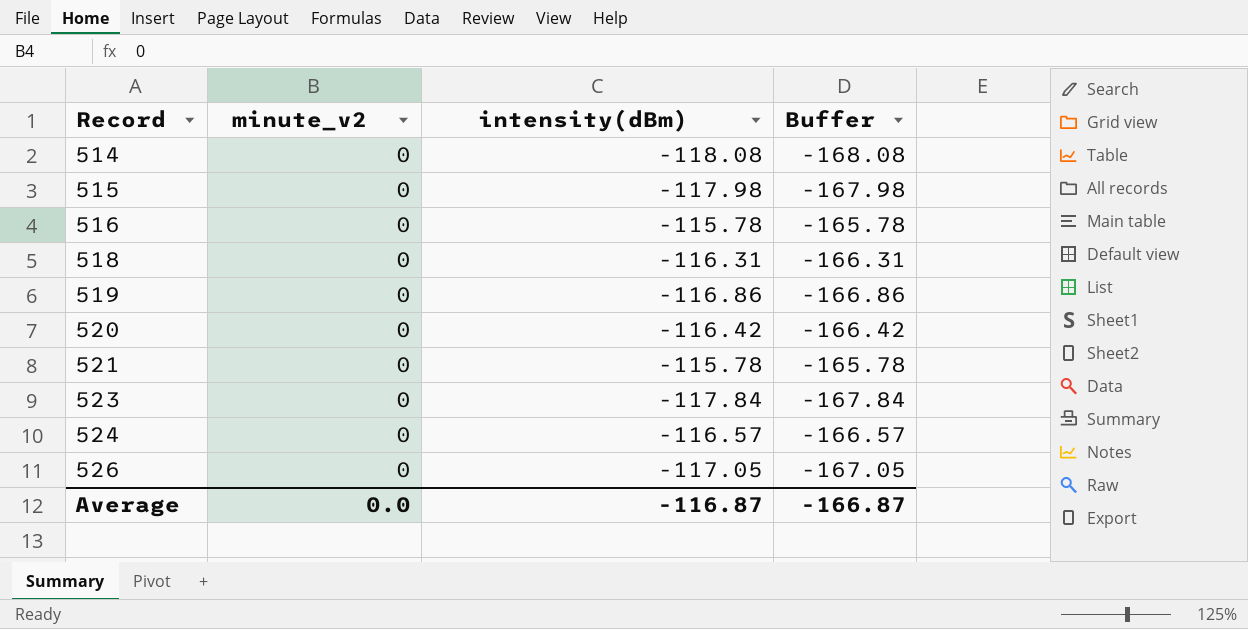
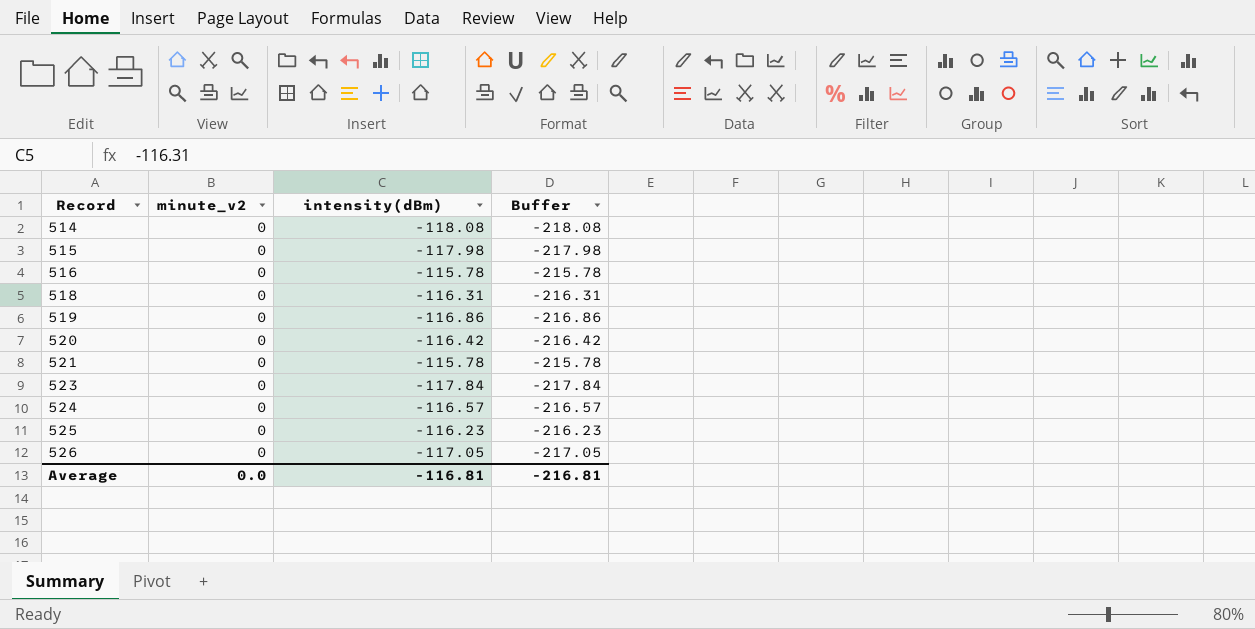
column Buffer | formula: [intensity(dBm)] - 50 -> [intensity(dBm)] - 100
row 525: none -> 0 | -116.23 | -216.23
Average | intensity(dBm): -116.87 -> -116.81
Average | Buffer: -166.87 -> -216.81

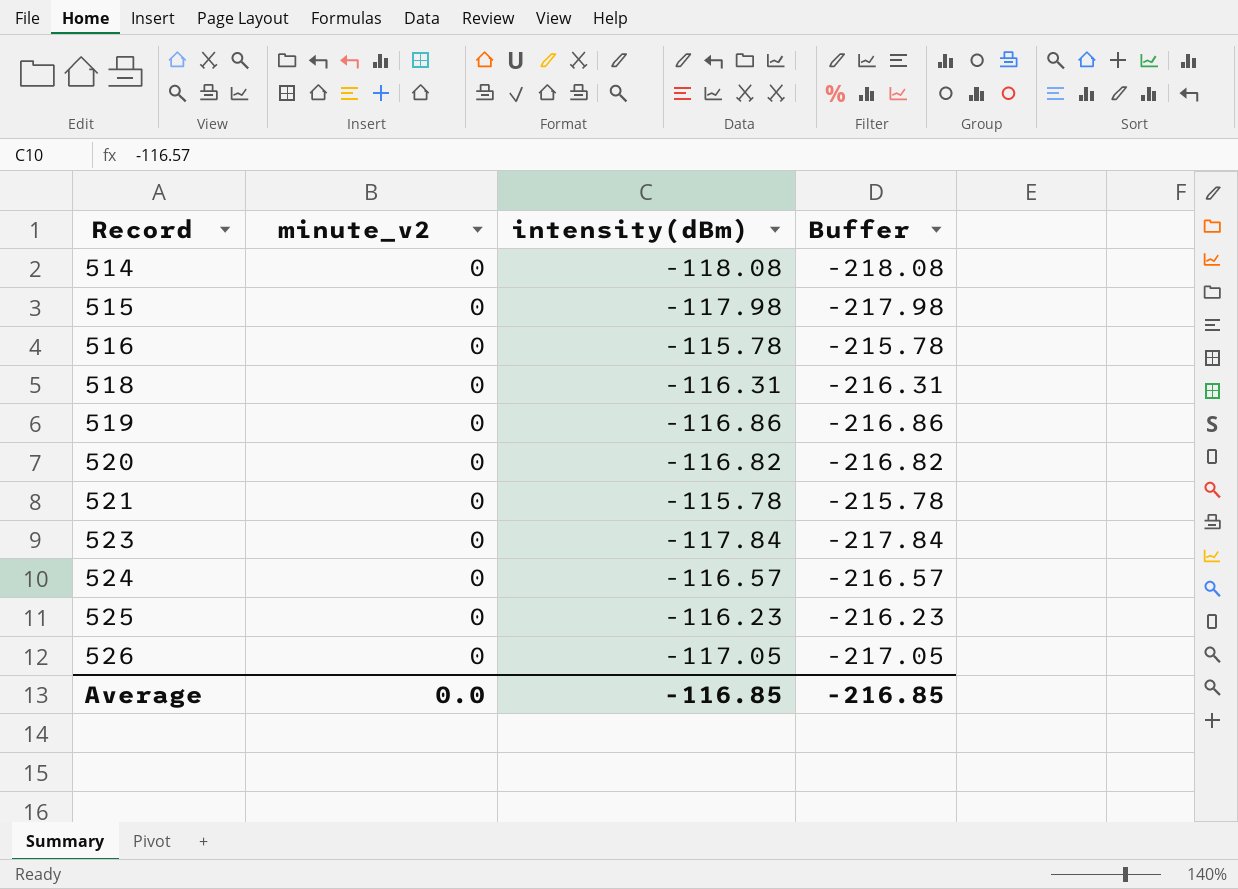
520 | intensity(dBm): -116.42 -> -116.82
520 | Buffer: -216.42 -> -216.82
Average | intensity(dBm): -116.81 -> -116.85
Average | Buffer: -216.81 -> -216.85

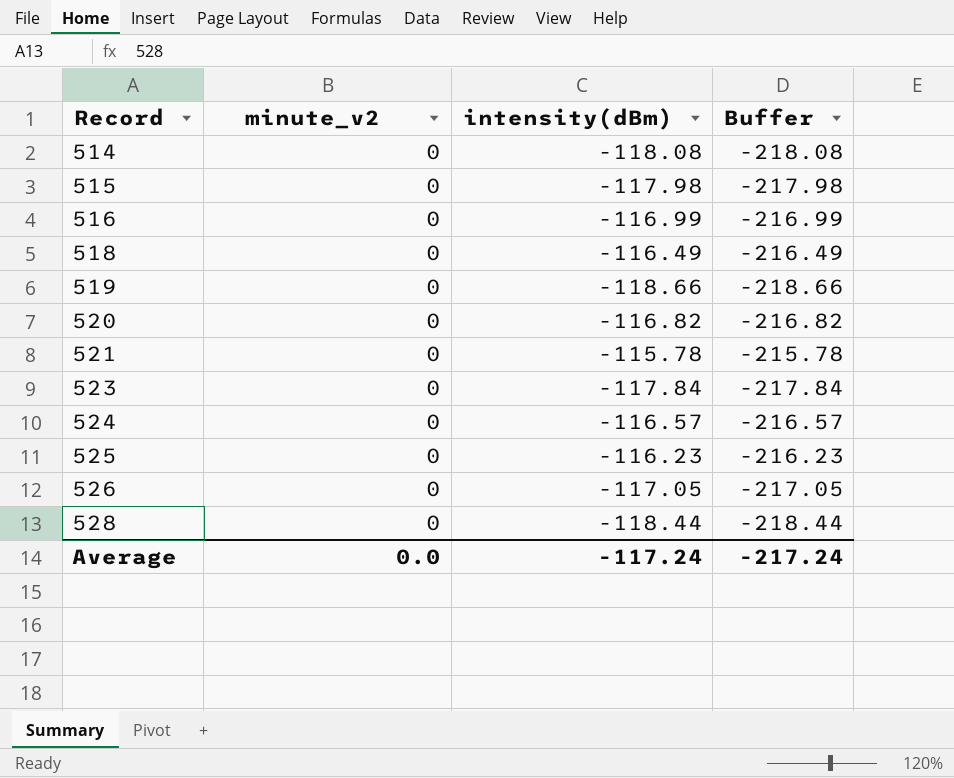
516 | intensity(dBm): -115.78 -> -116.99
516 | Buffer: -215.78 -> -216.99
518 | intensity(dBm): -116.31 -> -116.49
518 | Buffer: -216.31 -> -216.49
519 | intensity(dBm): -116.86 -> -118.66
519 | Buffer: -216.86 -> -218.66
row 528: none -> 0 | -118.44 | -218.44
Average | intensity(dBm): -116.85 -> -117.24
Average | Buffer: -216.85 -> -217.24

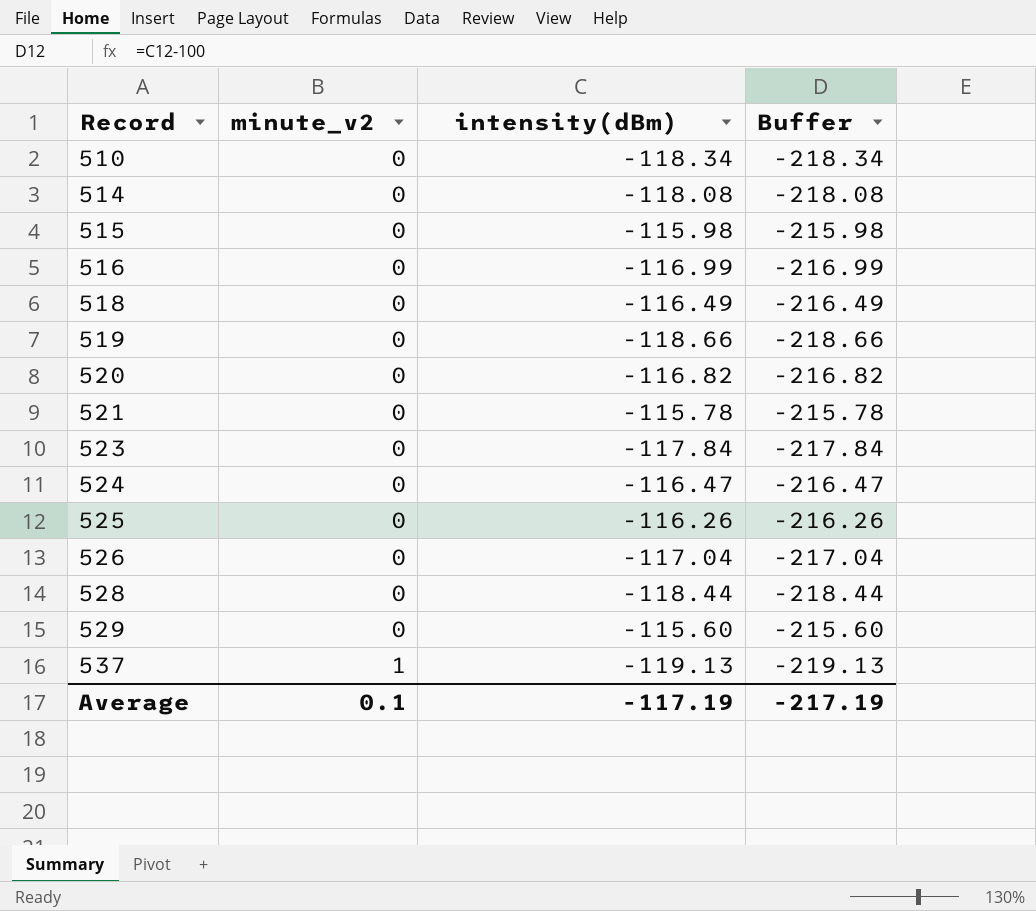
row 510: none -> 0 | -118.34 | -218.34
515 | intensity(dBm): -117.98 -> -115.98
515 | Buffer: -217.98 -> -215.98
524 | intensity(dBm): -116.57 -> -116.47
524 | Buffer: -216.57 -> -216.47
525 | intensity(dBm): -116.23 -> -116.26
525 | Buffer: -216.23 -> -216.26
526 | intensity(dBm): -117.05 -> -117.04
526 | Buffer: -217.05 -> -217.04
row 529: none -> 0 | -115.60 | -215.60
row 537: none -> 1 | -119.13 | -219.13
Average | minute_v2: 0.0 -> 0.1
Average | intensity(dBm): -117.24 -> -117.19
Average | Buffer: -217.24 -> -217.19

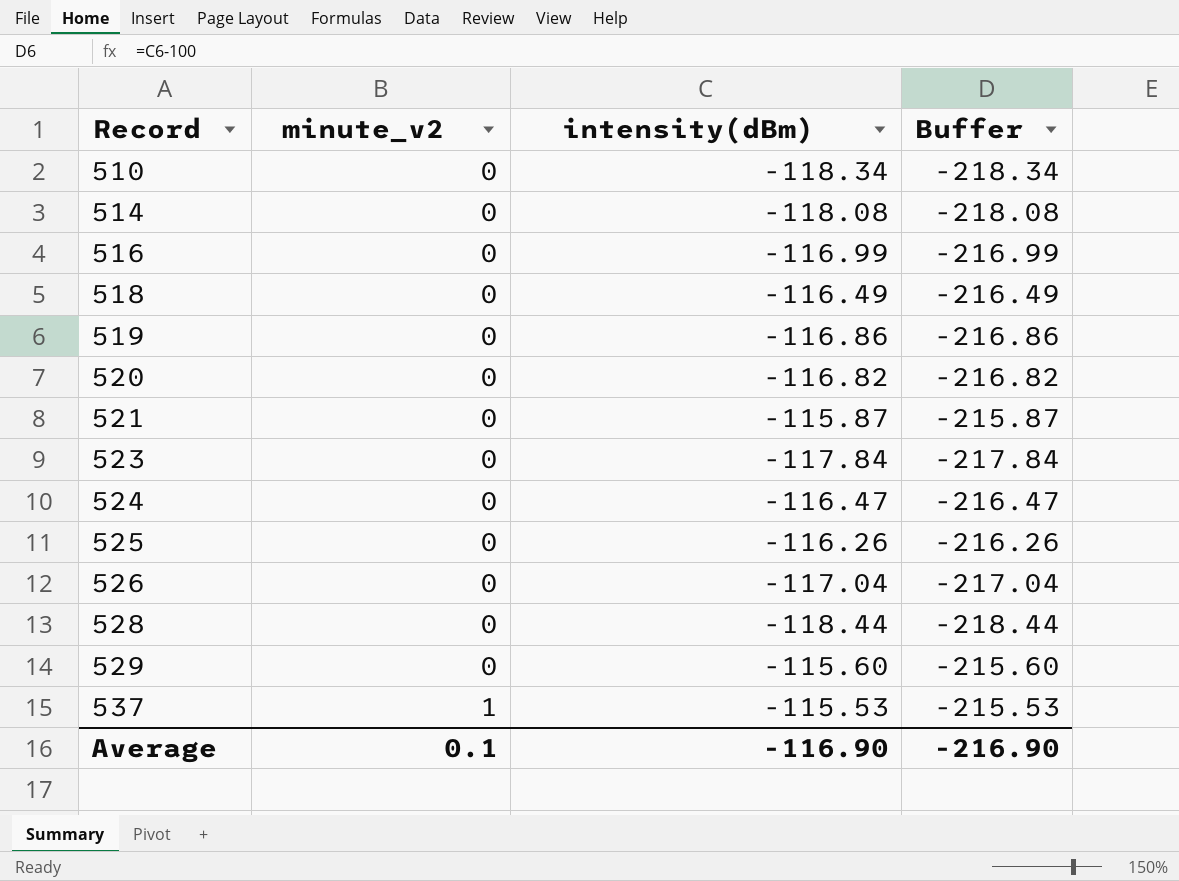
row 515: 0 | -115.98 | -215.98 -> none
519 | intensity(dBm): -118.66 -> -116.86
519 | Buffer: -218.66 -> -216.86
521 | intensity(dBm): -115.78 -> -115.87
521 | Buffer: -215.78 -> -215.87
537 | intensity(dBm): -119.13 -> -115.53
537 | Buffer: -219.13 -> -215.53
Average | intensity(dBm): -117.19 -> -116.90
Average | Buffer: -217.19 -> -216.90

